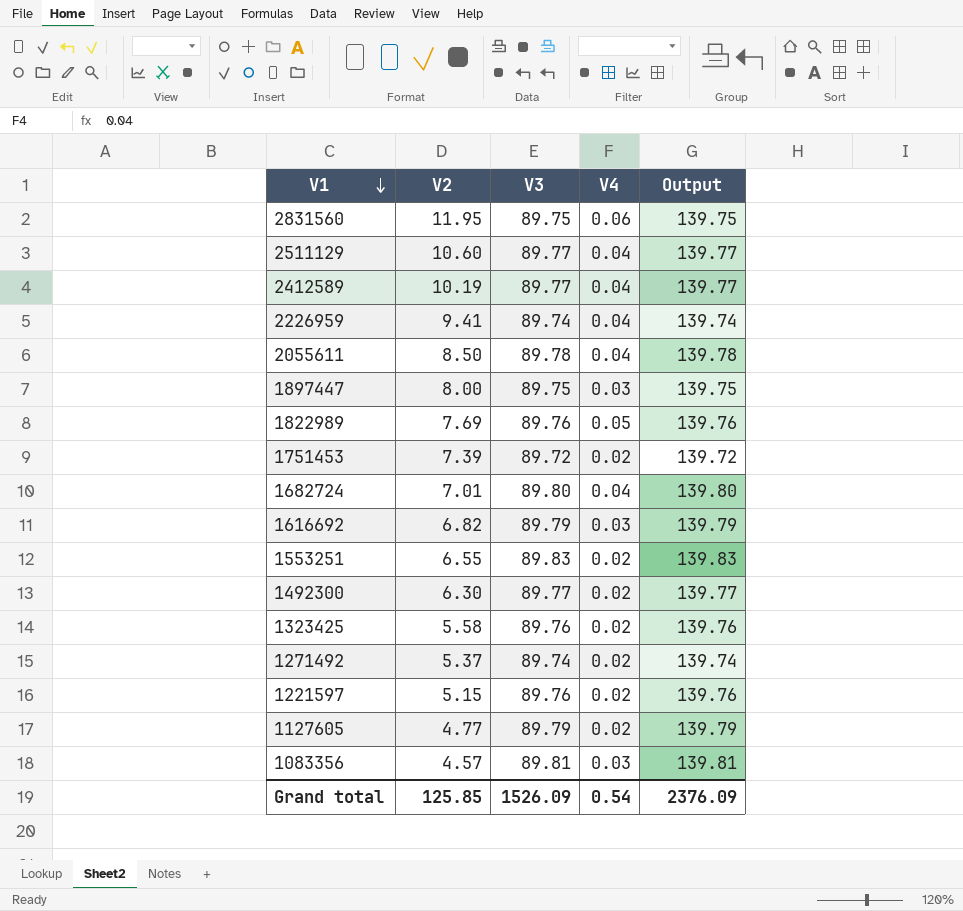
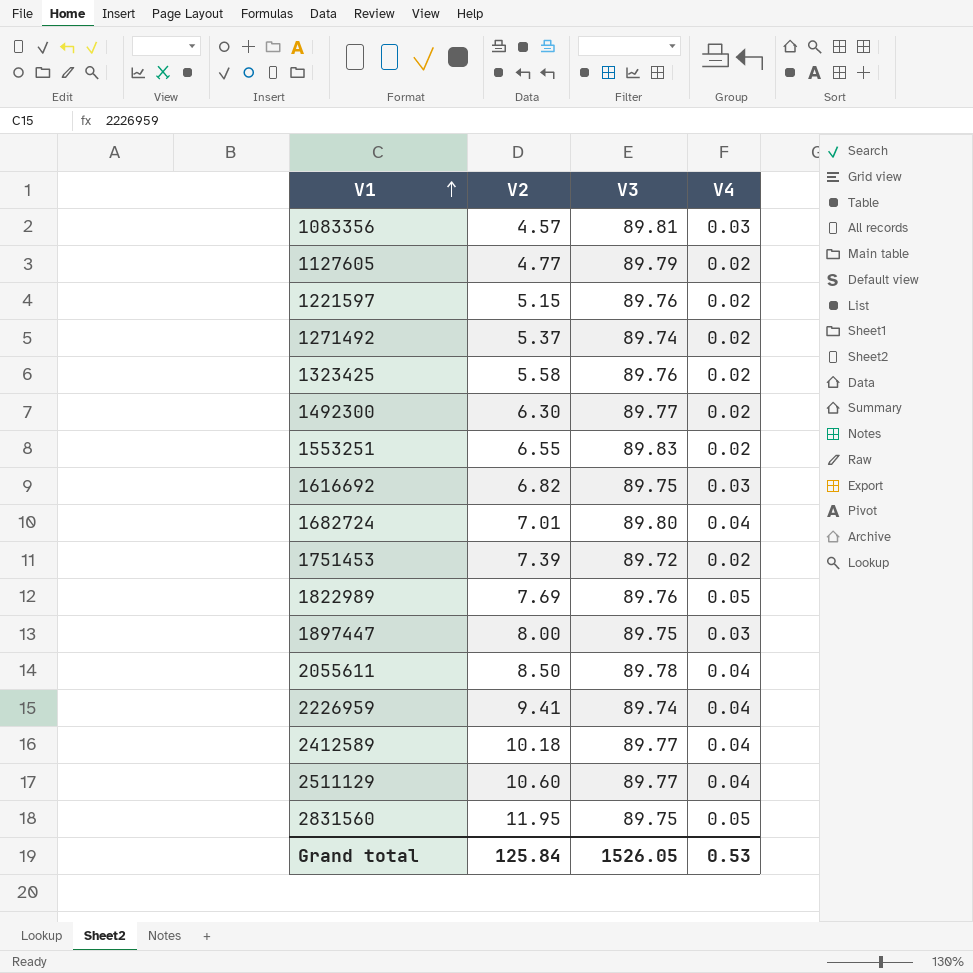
row order: V1 descending -> V1 ascending
column Output | formula: [V3] + 50 -> none
1616692 | V3: 89.79 -> 89.75
2412589 | V2: 10.19 -> 10.18
2831560 | V4: 0.06 -> 0.05
Grand total | V2: 125.85 -> 125.84
Grand total | V3: 1526.09 -> 1526.05
Grand total | V4: 0.54 -> 0.53

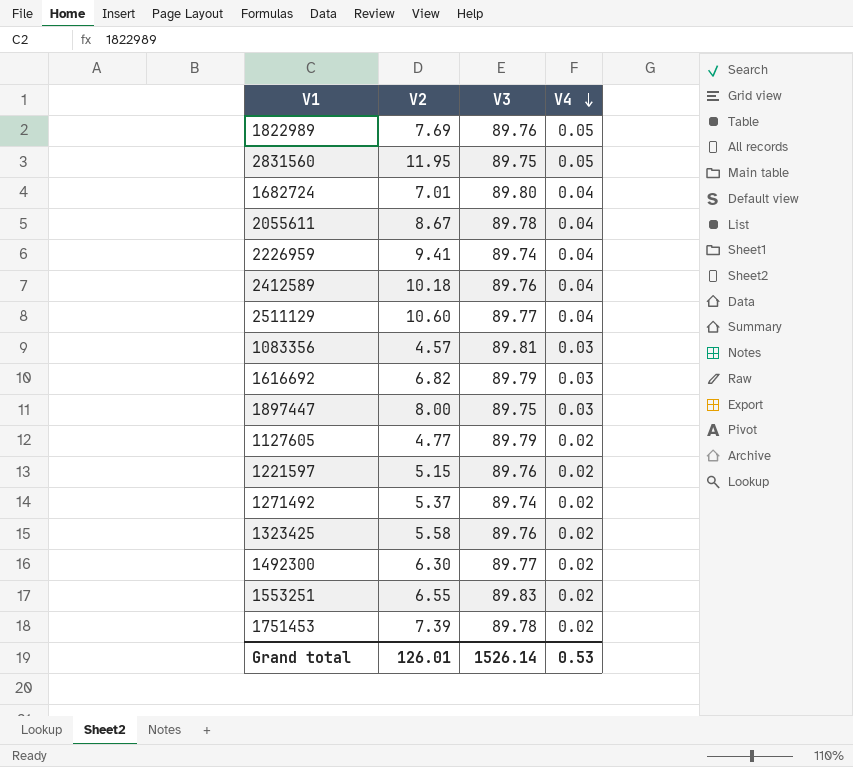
row order: V1 ascending -> V4 descending
2055611 | V2: 8.50 -> 8.67
2412589 | V3: 89.77 -> 89.76
1616692 | V3: 89.75 -> 89.79
1751453 | V3: 89.72 -> 89.78
Grand total | V2: 125.84 -> 126.01
Grand total | V3: 1526.05 -> 1526.14

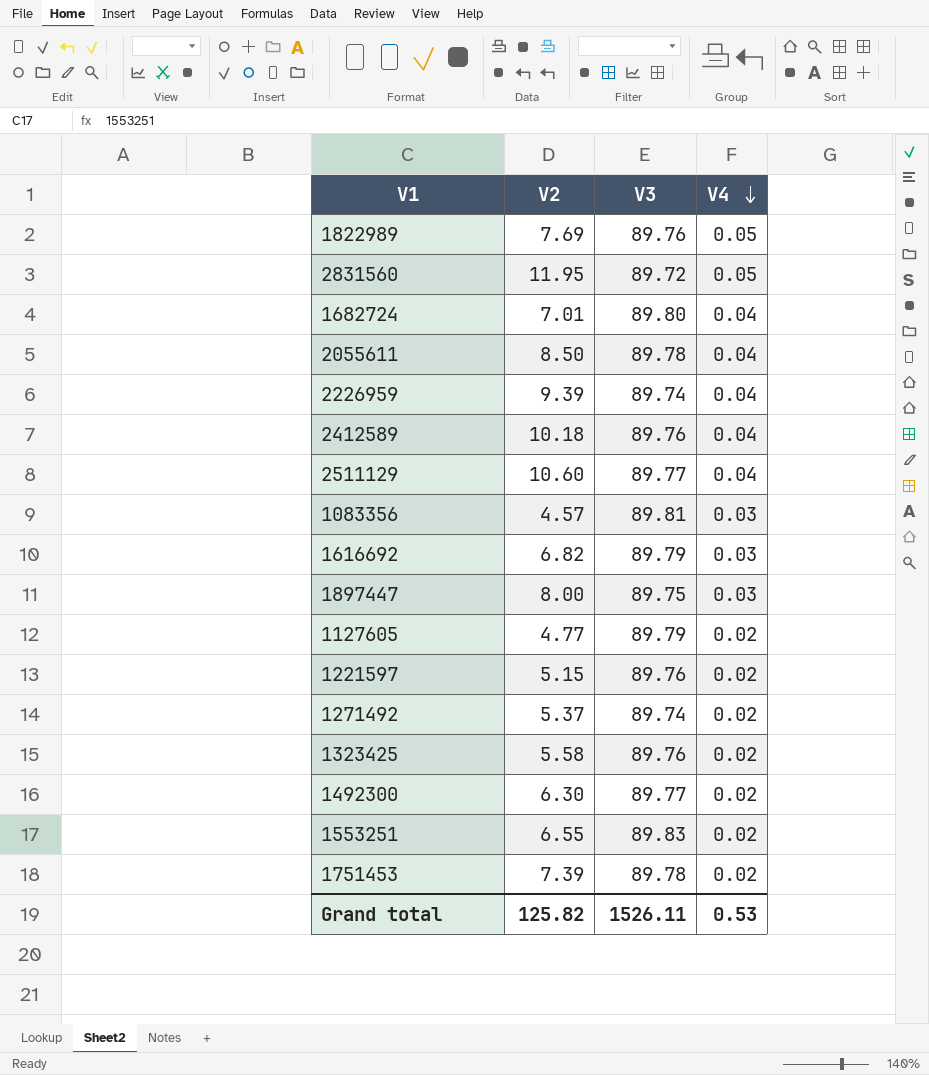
2831560 | V3: 89.75 -> 89.72
2055611 | V2: 8.67 -> 8.50
2226959 | V2: 9.41 -> 9.39
Grand total | V2: 126.01 -> 125.82
Grand total | V3: 1526.14 -> 1526.11

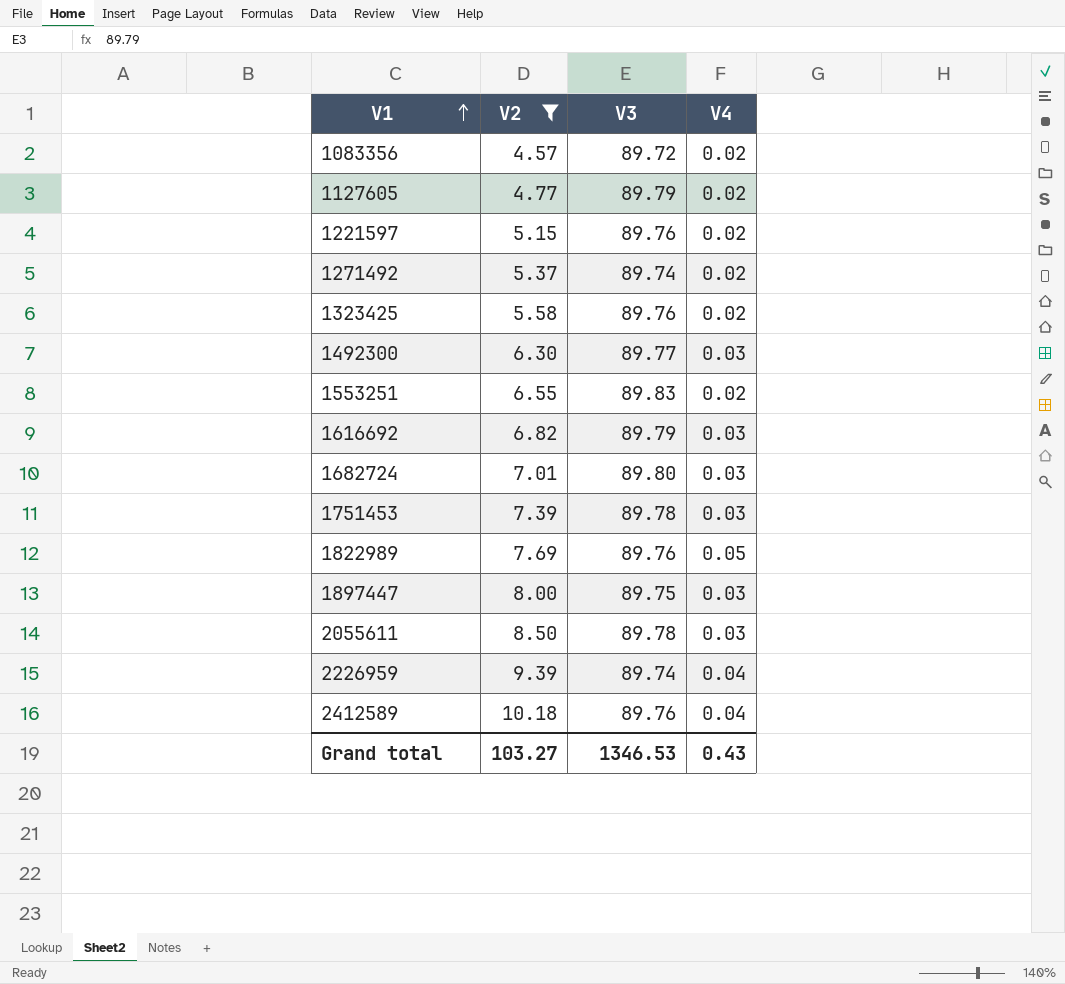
filter: none -> V2 <= 10.18
row order: V4 descending -> V1 ascending
1083356 | V3: 89.81 -> 89.72
1083356 | V4: 0.03 -> 0.02
1492300 | V4: 0.02 -> 0.03
1682724 | V4: 0.04 -> 0.03
1751453 | V4: 0.02 -> 0.03
2055611 | V4: 0.04 -> 0.03
Grand total | V2: 125.82 -> 103.27
Grand total | V3: 1526.11 -> 1346.53
Grand total | V4: 0.53 -> 0.43

